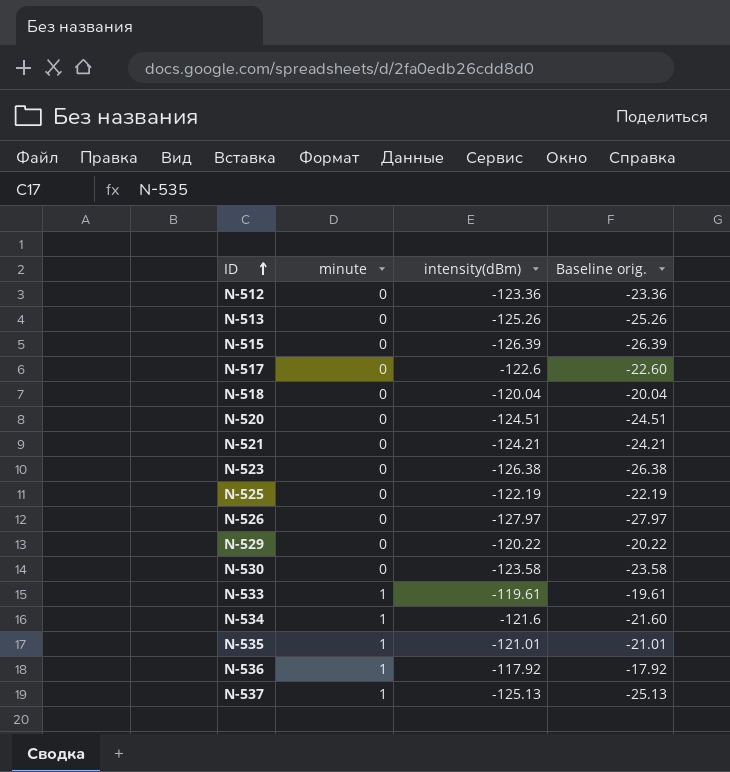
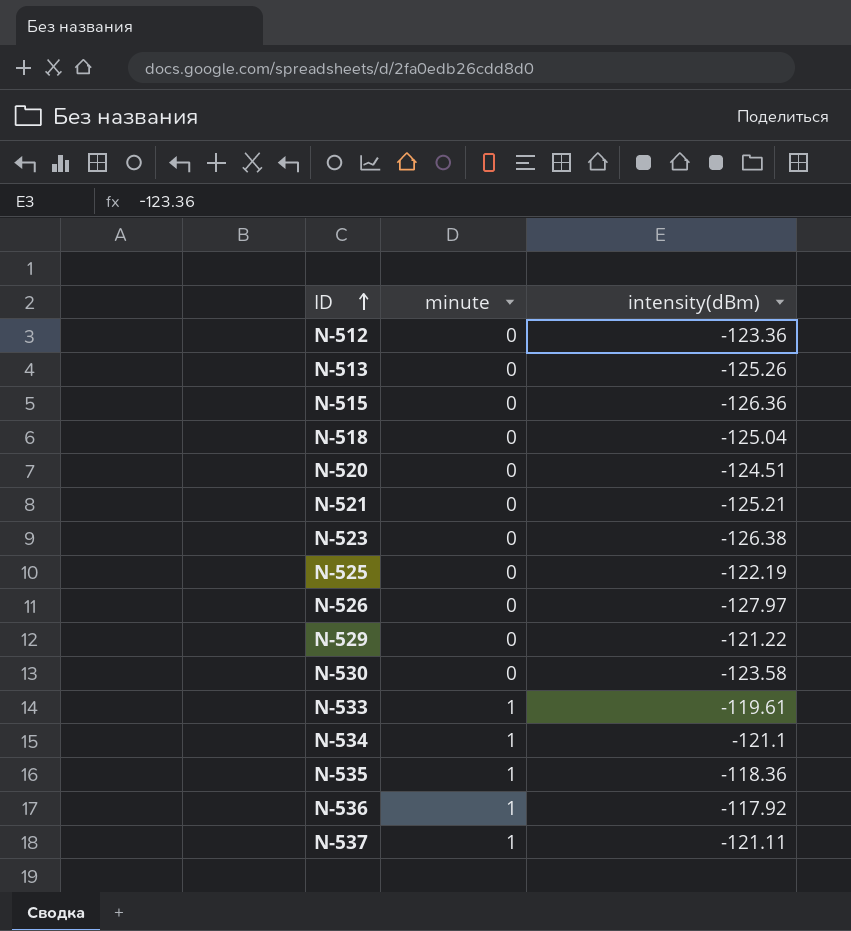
column Baseline orig. | formula: [intensity(dBm)] + 100 -> none
row N-517: 0 | -122.6 | -22.60 -> none
N-515 | intensity(dBm): -126.39 -> -126.36
N-518 | intensity(dBm): -120.04 -> -125.04
N-521 | intensity(dBm): -124.21 -> -125.21
N-529 | intensity(dBm): -120.22 -> -121.22
N-534 | intensity(dBm): -121.6 -> -121.1
N-535 | intensity(dBm): -121.01 -> -118.36
N-537 | intensity(dBm): -125.13 -> -121.11

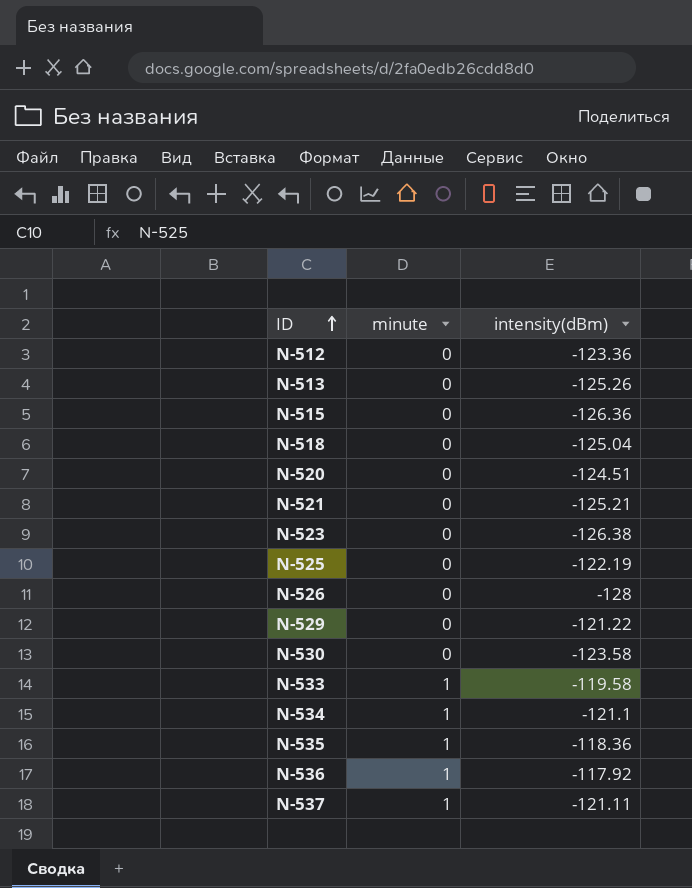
N-526 | intensity(dBm): -127.97 -> -128
N-533 | intensity(dBm): -119.61 -> -119.58

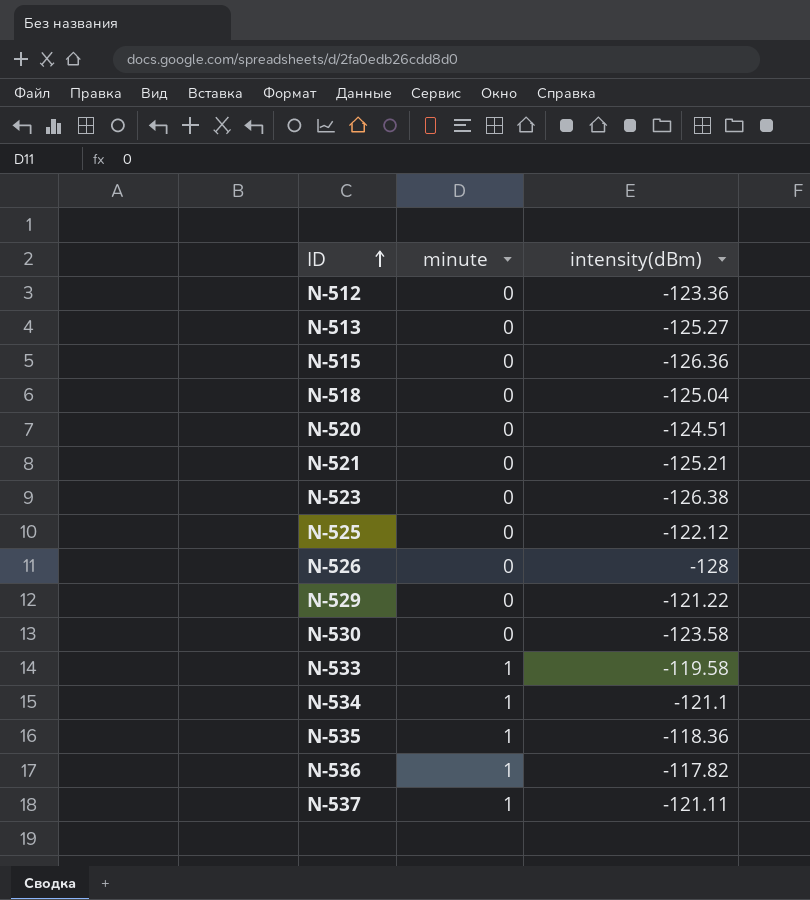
N-513 | intensity(dBm): -125.26 -> -125.27
N-525 | intensity(dBm): -122.19 -> -122.12
N-536 | intensity(dBm): -117.92 -> -117.82

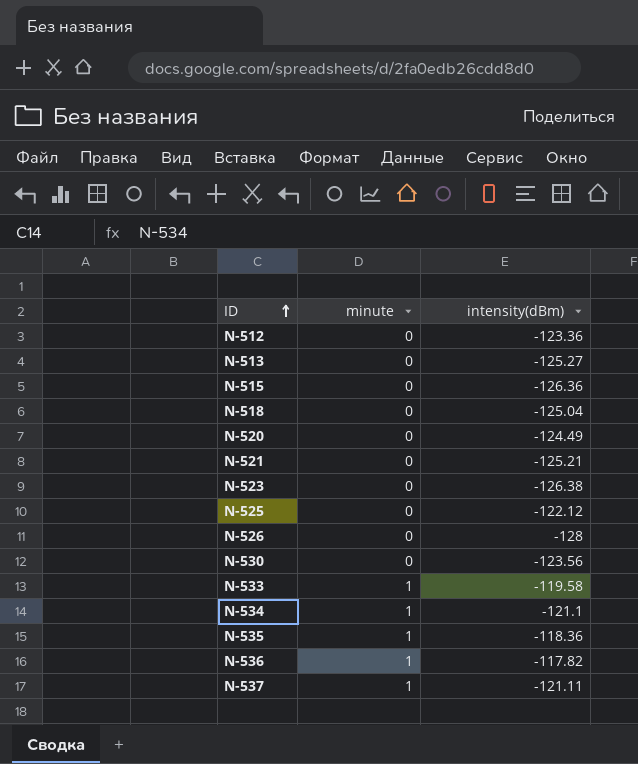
row N-529: 0 | -121.22 -> none
N-520 | intensity(dBm): -124.51 -> -124.49
N-530 | intensity(dBm): -123.58 -> -123.56

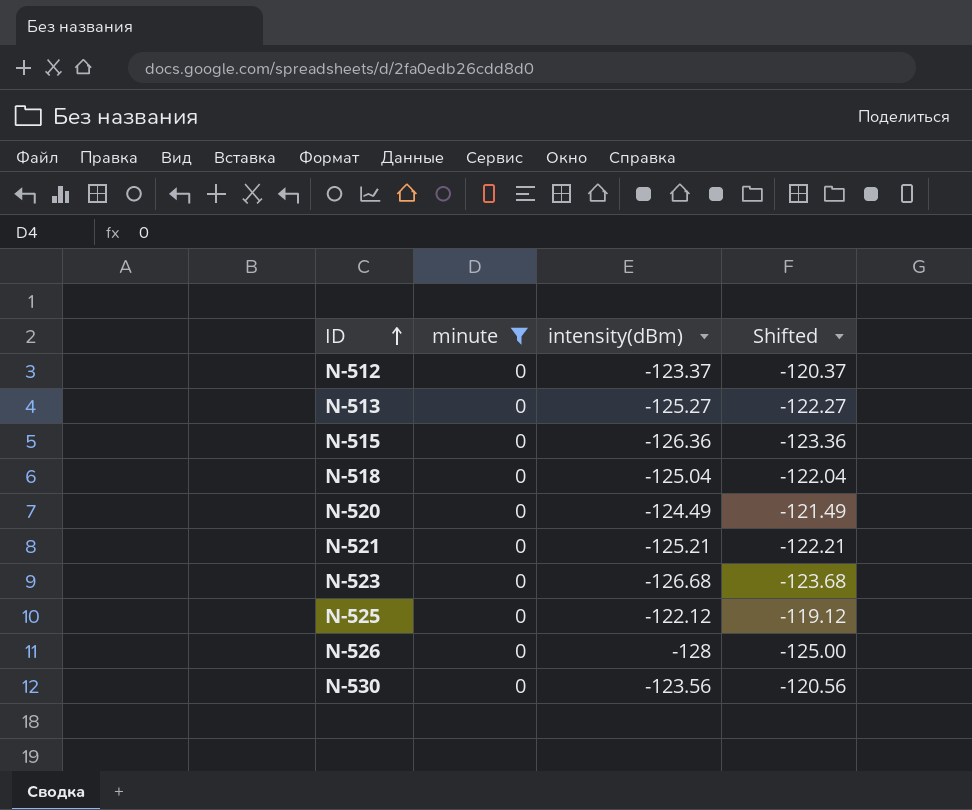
filter: none -> minute = 0
column Shifted | formula: none -> [intensity(dBm)] + 3
N-512 | intensity(dBm): -123.36 -> -123.37
N-523 | intensity(dBm): -126.38 -> -126.68

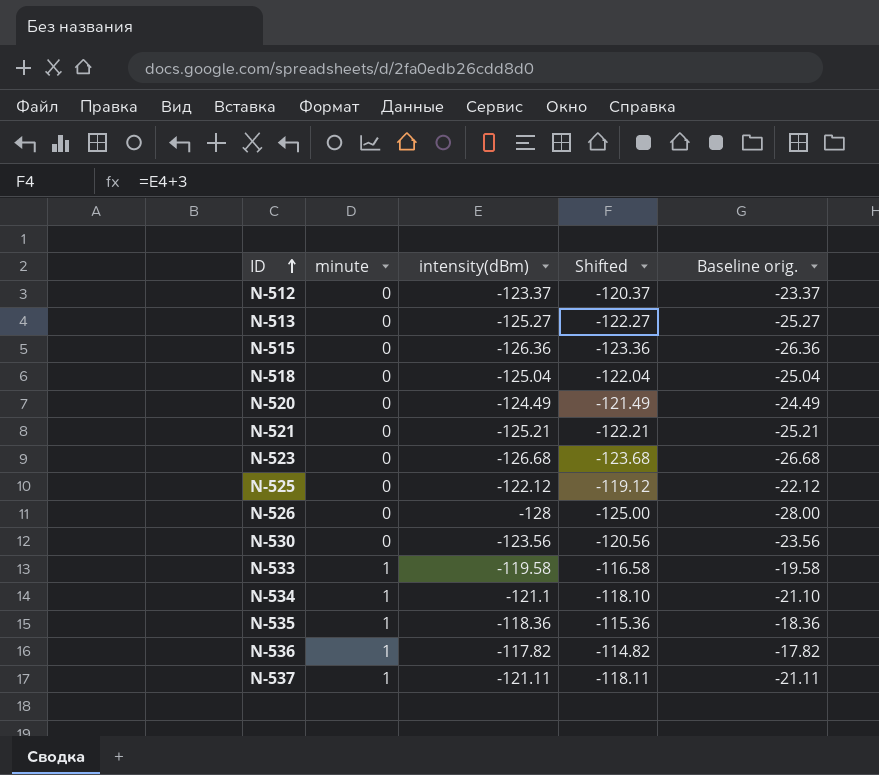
filter: minute = 0 -> none
column Baseline orig. | formula: none -> [intensity(dBm)] + 100

